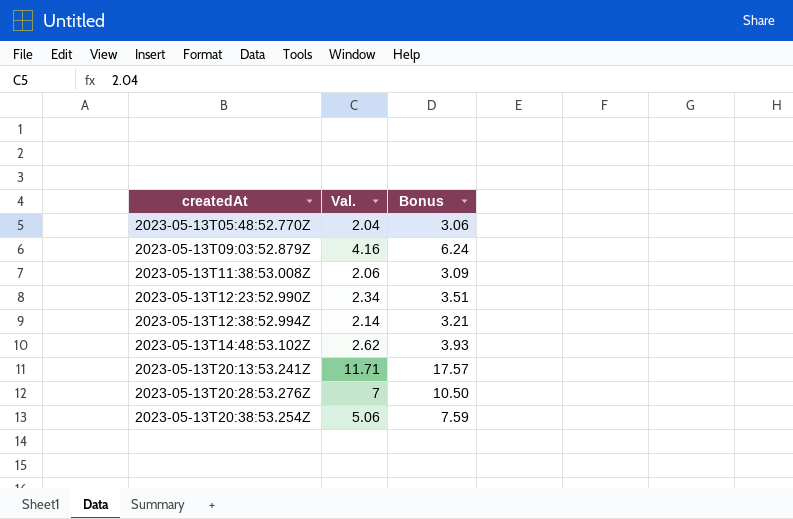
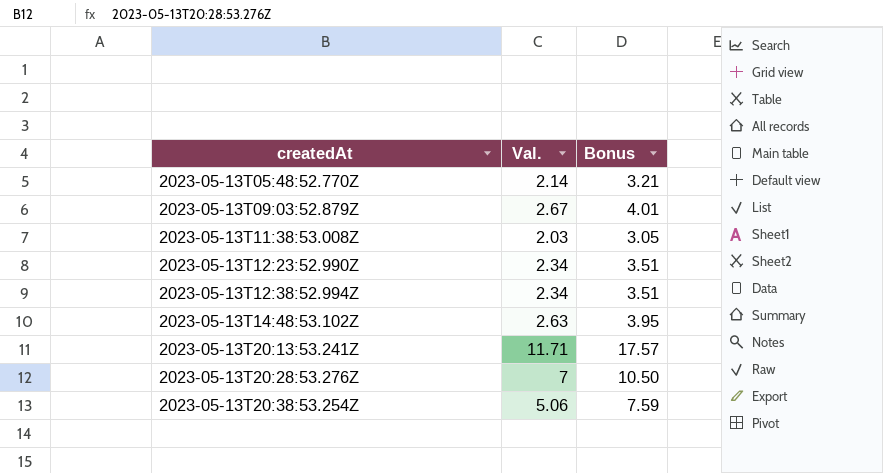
2023-05-13T05:48:52.770Z | Val.: 2.04 -> 2.14
2023-05-13T05:48:52.770Z | Bonus: 3.06 -> 3.21
2023-05-13T09:03:52.879Z | Val.: 4.16 -> 2.67
2023-05-13T09:03:52.879Z | Bonus: 6.24 -> 4.01
2023-05-13T11:38:53.008Z | Val.: 2.06 -> 2.03
2023-05-13T11:38:53.008Z | Bonus: 3.09 -> 3.05
2023-05-13T12:38:52.994Z | Val.: 2.14 -> 2.34
2023-05-13T12:38:52.994Z | Bonus: 3.21 -> 3.51
2023-05-13T14:48:53.102Z | Val.: 2.62 -> 2.63
2023-05-13T14:48:53.102Z | Bonus: 3.93 -> 3.95

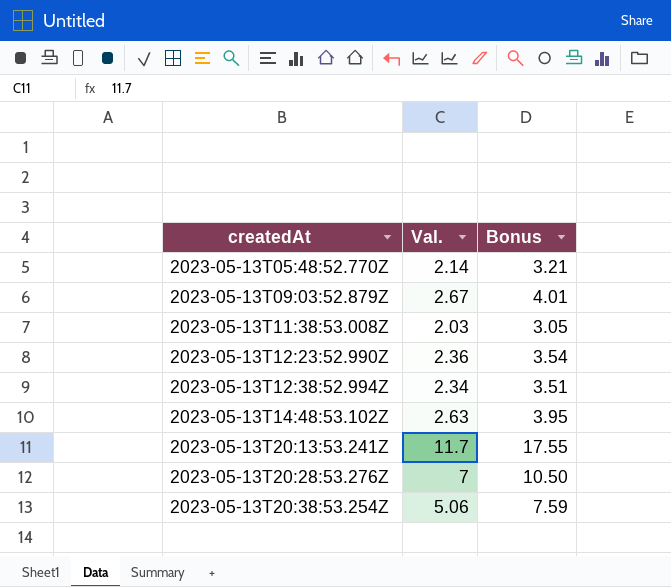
2023-05-13T12:23:52.990Z | Val.: 2.34 -> 2.36
2023-05-13T12:23:52.990Z | Bonus: 3.51 -> 3.54
2023-05-13T20:13:53.241Z | Val.: 11.71 -> 11.7
2023-05-13T20:13:53.241Z | Bonus: 17.57 -> 17.55

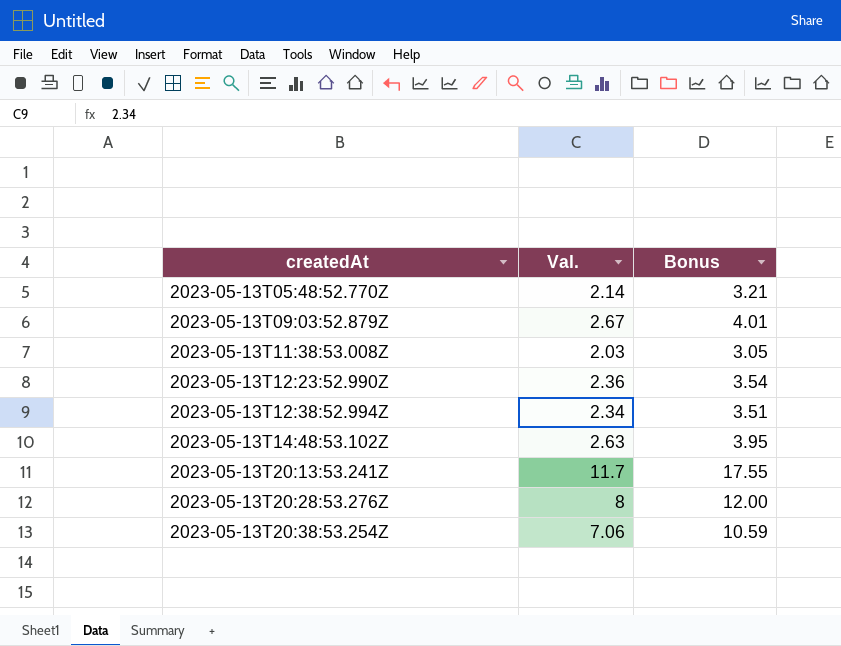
2023-05-13T20:28:53.276Z | Val.: 7 -> 8
2023-05-13T20:28:53.276Z | Bonus: 10.50 -> 12.00
2023-05-13T20:38:53.254Z | Val.: 5.06 -> 7.06
2023-05-13T20:38:53.254Z | Bonus: 7.59 -> 10.59

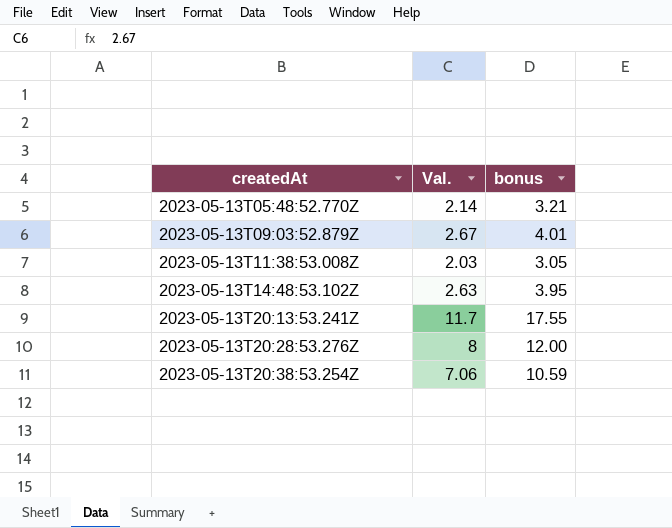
column name: Bonus -> bonus
row 2023-05-13T12:23:52.990Z: 2.36 | 3.54 -> none
row 2023-05-13T12:38:52.994Z: 2.34 | 3.51 -> none

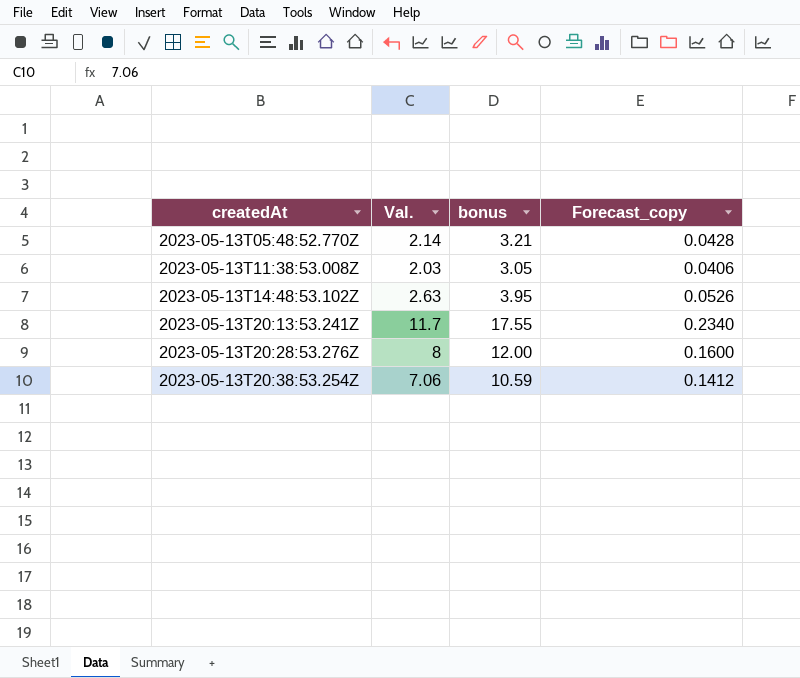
column Forecast_copy | formula: none -> [Val.] * 0.02
row 2023-05-13T09:03:52.879Z: 2.67 | 4.01 -> none

